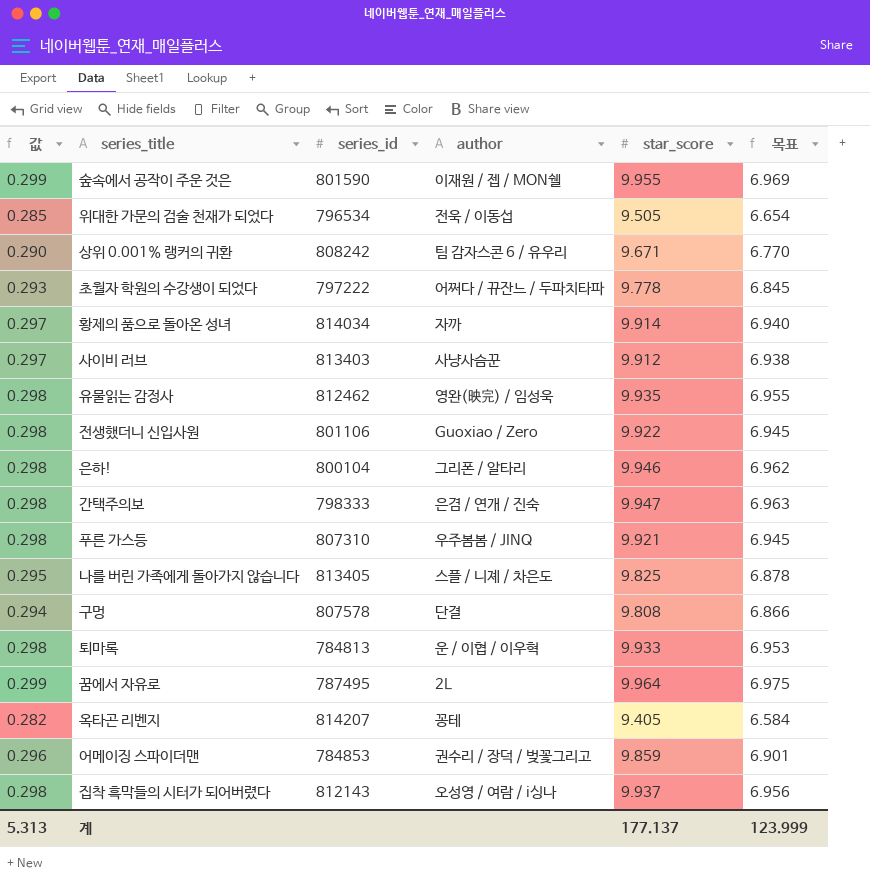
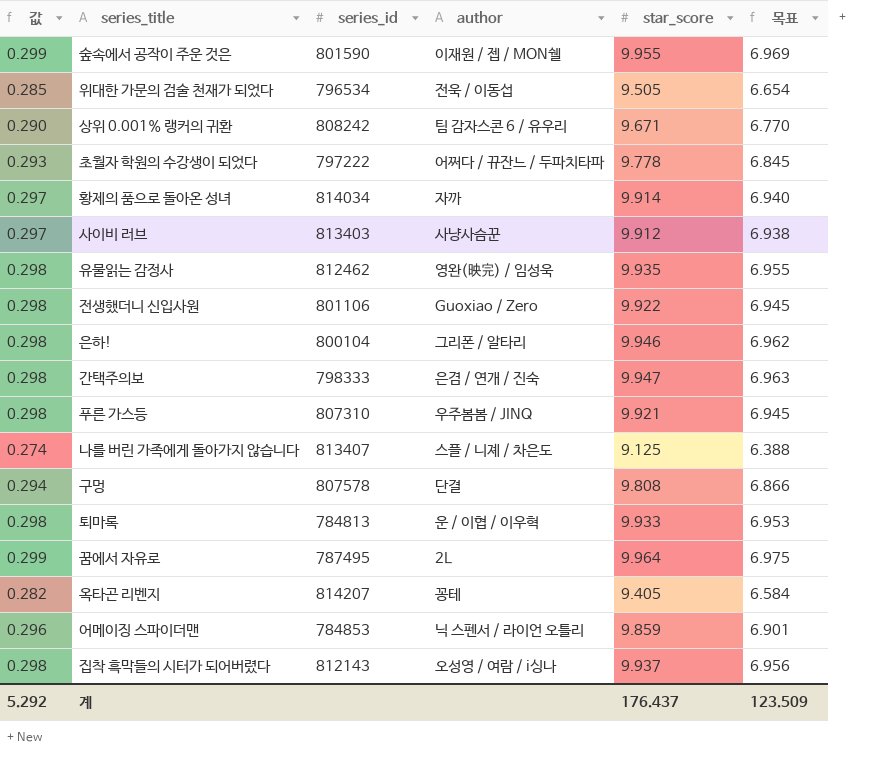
나를 버린 가족에게 돌아가지 않습니다 | 값: 0.295 -> 0.274
나를 버린 가족에게 돌아가지 않습니다 | series_id: 813405 -> 813407
나를 버린 가족에게 돌아가지 않습니다 | star_score: 9.825 -> 9.125
나를 버린 가족에게 돌아가지 않습니다 | 목표: 6.878 -> 6.388
어메이징 스파이더맨 | author: 권수리 / 장덕 / 벚꽃그리고 -> 닉 스펜서 / 라이언 오틀리
계 | 값: 5.313 -> 5.292
계 | star_score: 177.137 -> 176.437
계 | 목표: 123.999 -> 123.509

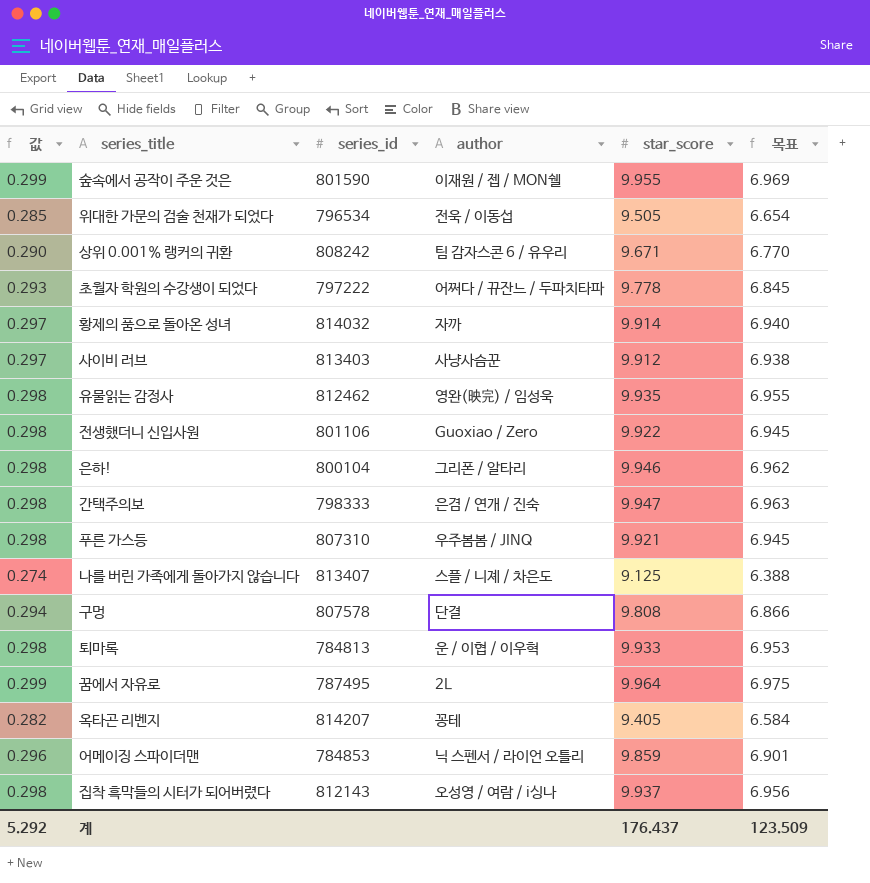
황제의 품으로 돌아온 성녀 | series_id: 814034 -> 814032

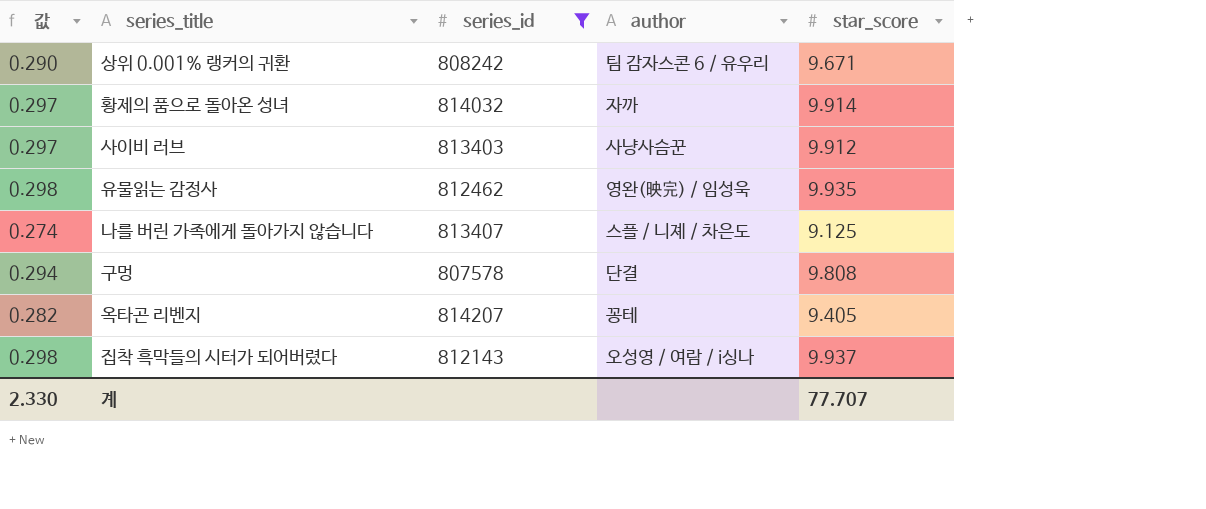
filter: none -> series_id >= 807578
column 목표 | formula: [star_score] * 0.7 -> none
계 | 값: 5.292 -> 2.330
계 | star_score: 176.437 -> 77.707

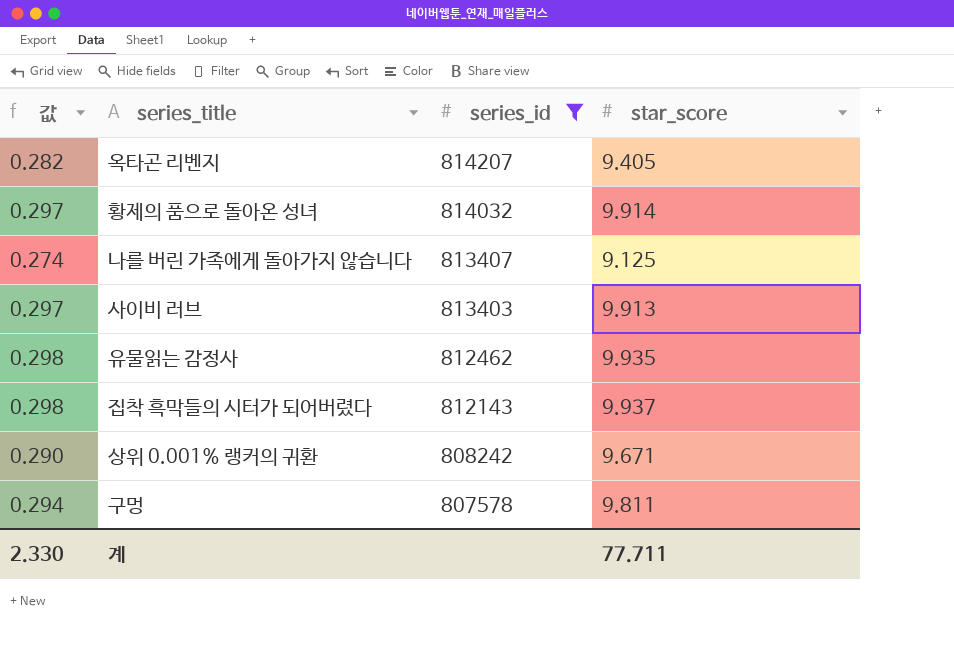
row order: none -> series_id descending
column author | position: 4 -> none
사이비 러브 | star_score: 9.912 -> 9.913
구멍 | star_score: 9.808 -> 9.811
계 | star_score: 77.707 -> 77.711

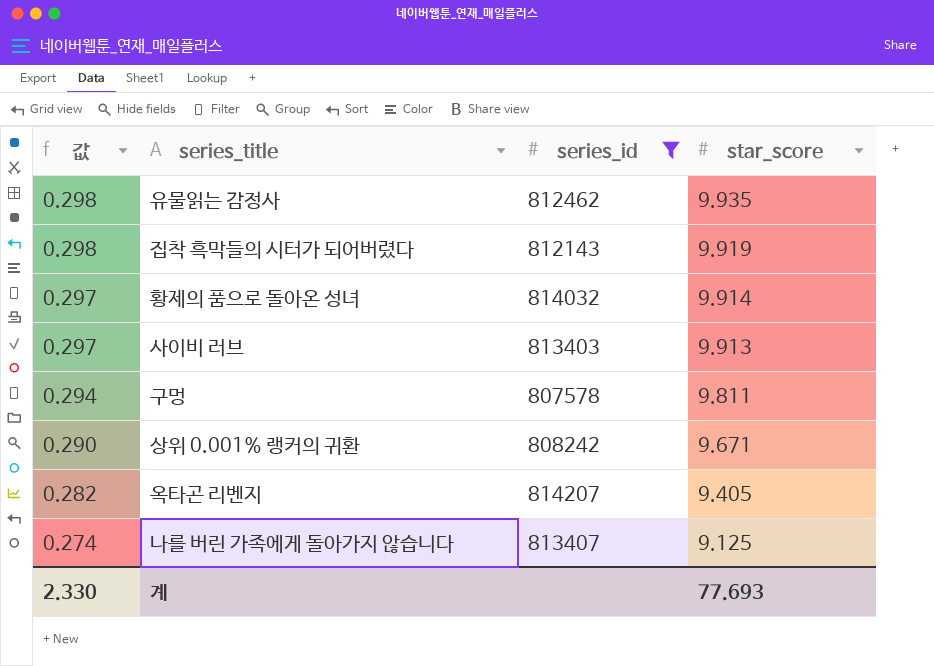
row order: series_id descending -> 값 descending
집착 흑막들의 시터가 되어버렸다 | star_score: 9.937 -> 9.919
계 | star_score: 77.711 -> 77.693

